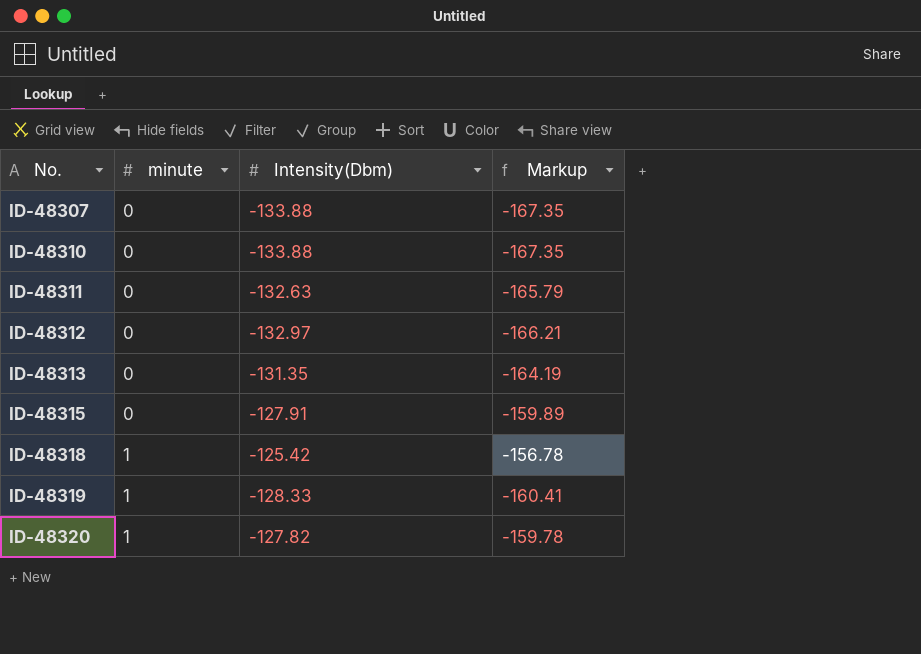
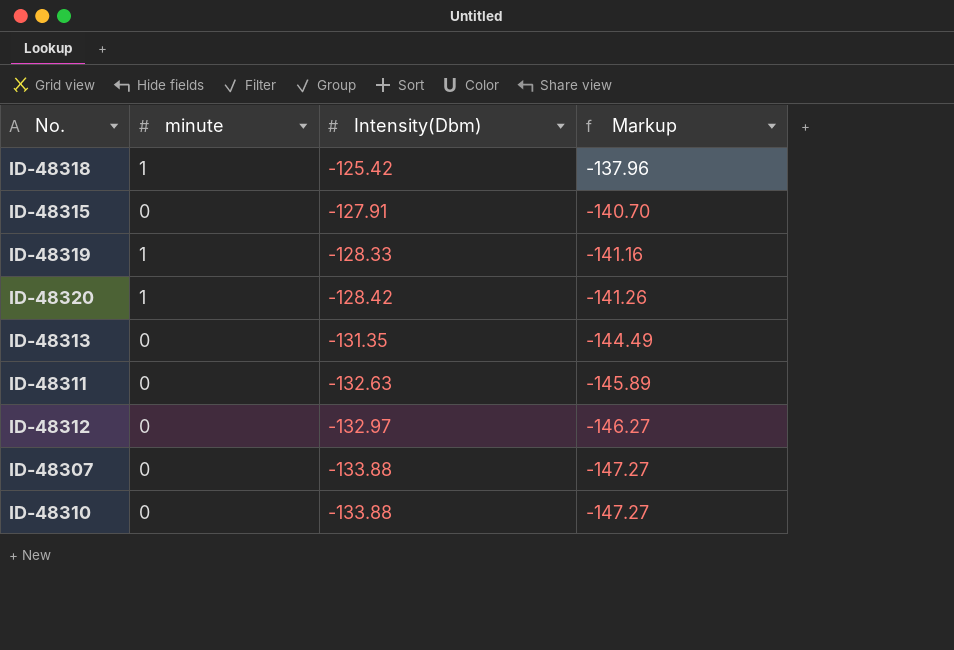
row order: No. ascending -> Intensity(Dbm) descending
column Markup | formula: [Intensity(Dbm)] * 1.25 -> [Intensity(Dbm)] * 1.1
ID-48320 | Intensity(Dbm): -127.82 -> -128.42

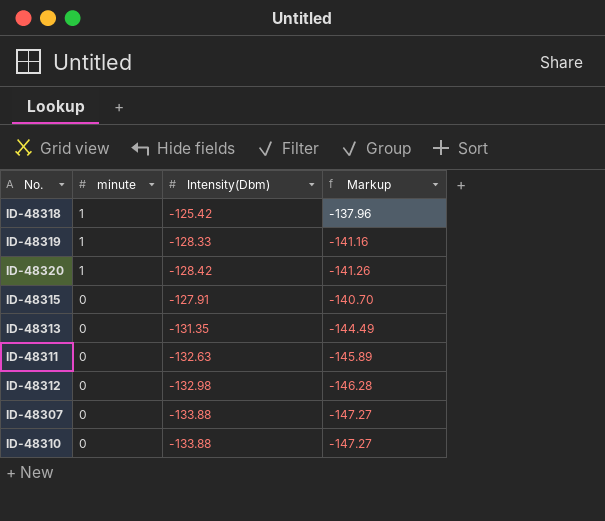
row order: Intensity(Dbm) descending -> minute descending
ID-48312 | Intensity(Dbm): -132.97 -> -132.98
ID-48312 | Markup: -146.27 -> -146.28

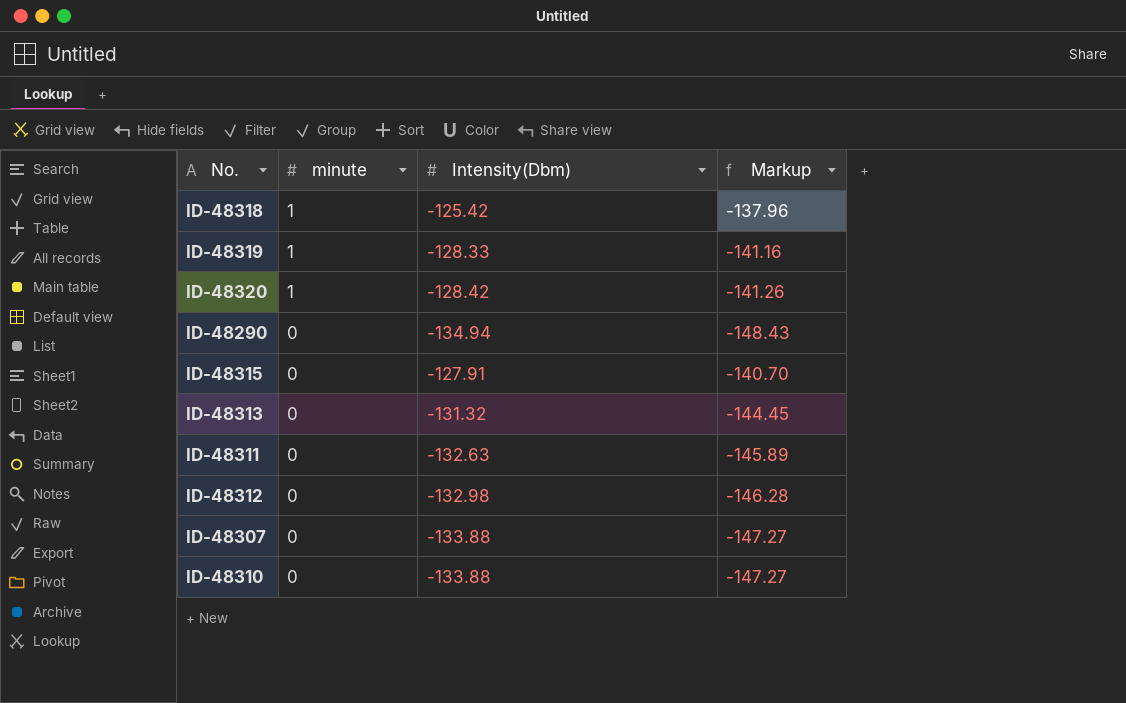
row ID-48290: none -> 0 | -134.94 | -148.43
ID-48313 | Intensity(Dbm): -131.35 -> -131.32
ID-48313 | Markup: -144.49 -> -144.45

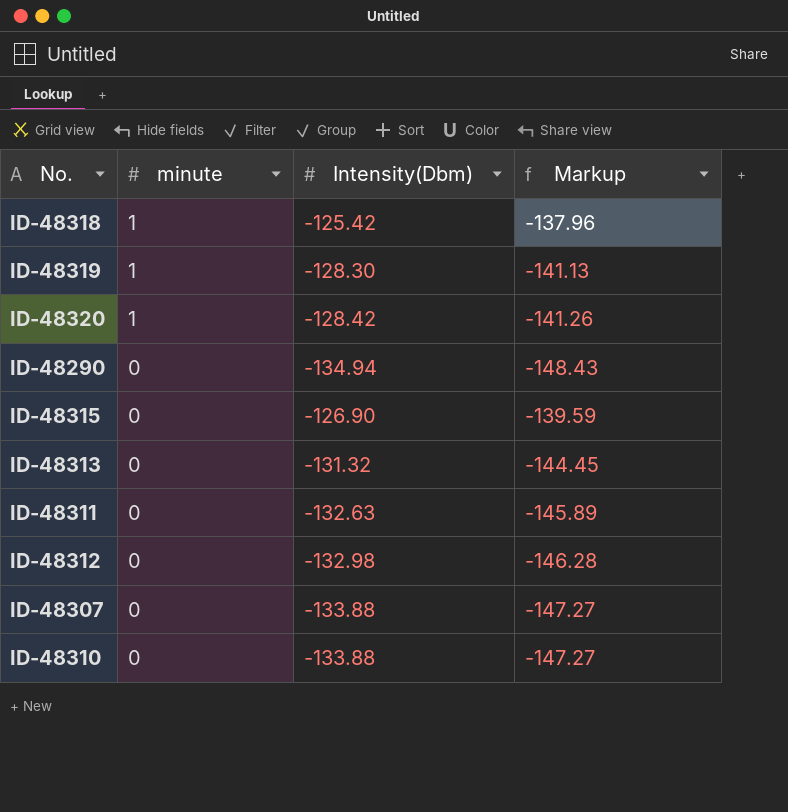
ID-48319 | Intensity(Dbm): -128.33 -> -128.30
ID-48319 | Markup: -141.16 -> -141.13
ID-48315 | Intensity(Dbm): -127.91 -> -126.90
ID-48315 | Markup: -140.70 -> -139.59

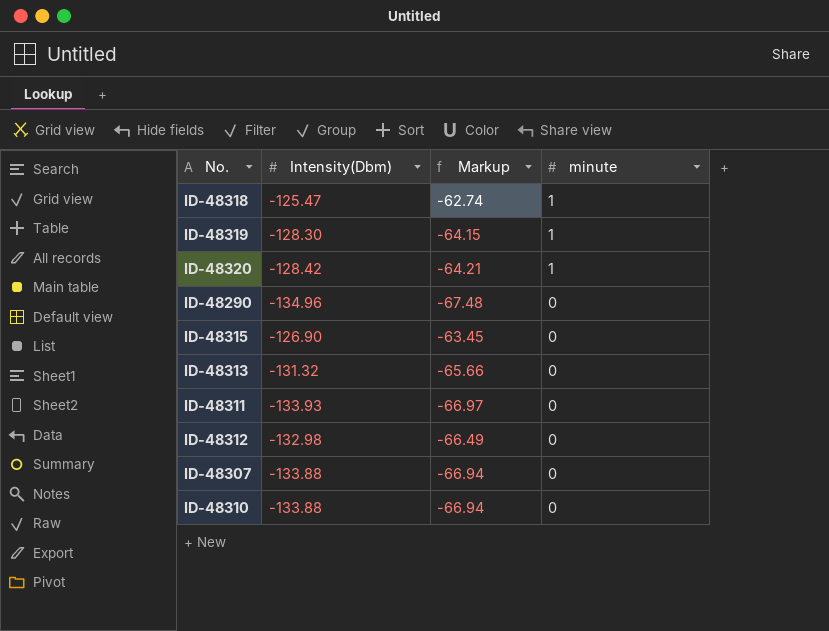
column Markup | formula: [Intensity(Dbm)] * 1.1 -> [Intensity(Dbm)] * 0.5
column minute | position: 2 -> 4
ID-48318 | Intensity(Dbm): -125.42 -> -125.47
ID-48290 | Intensity(Dbm): -134.94 -> -134.96
ID-48311 | Intensity(Dbm): -132.63 -> -133.93

